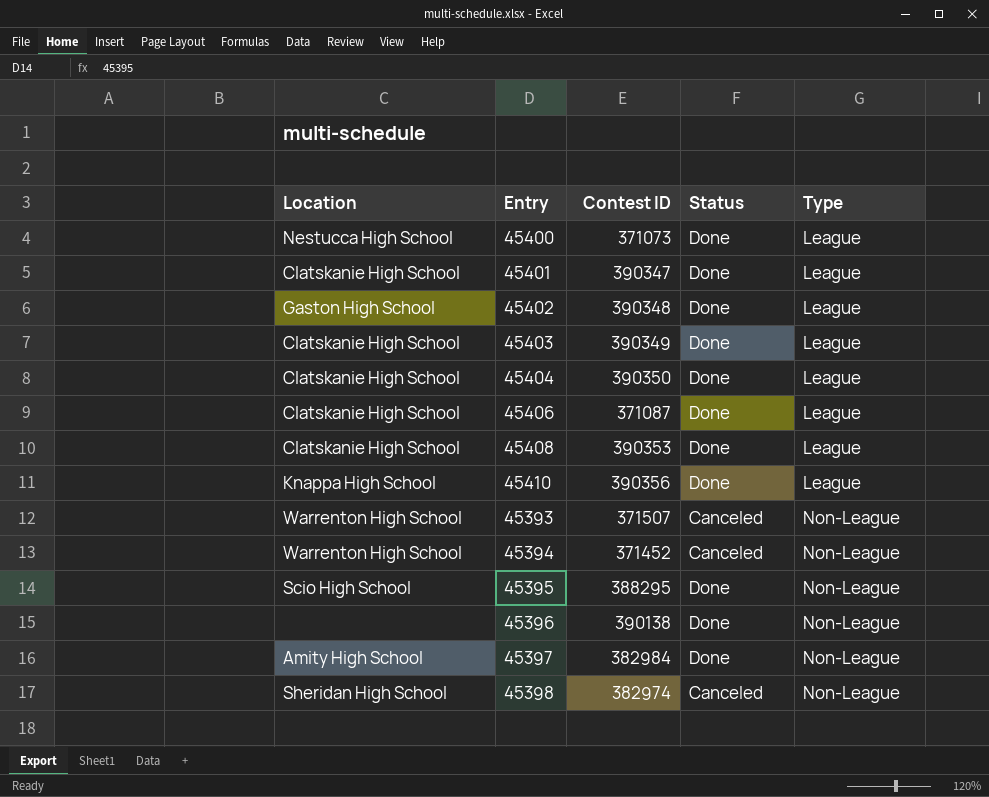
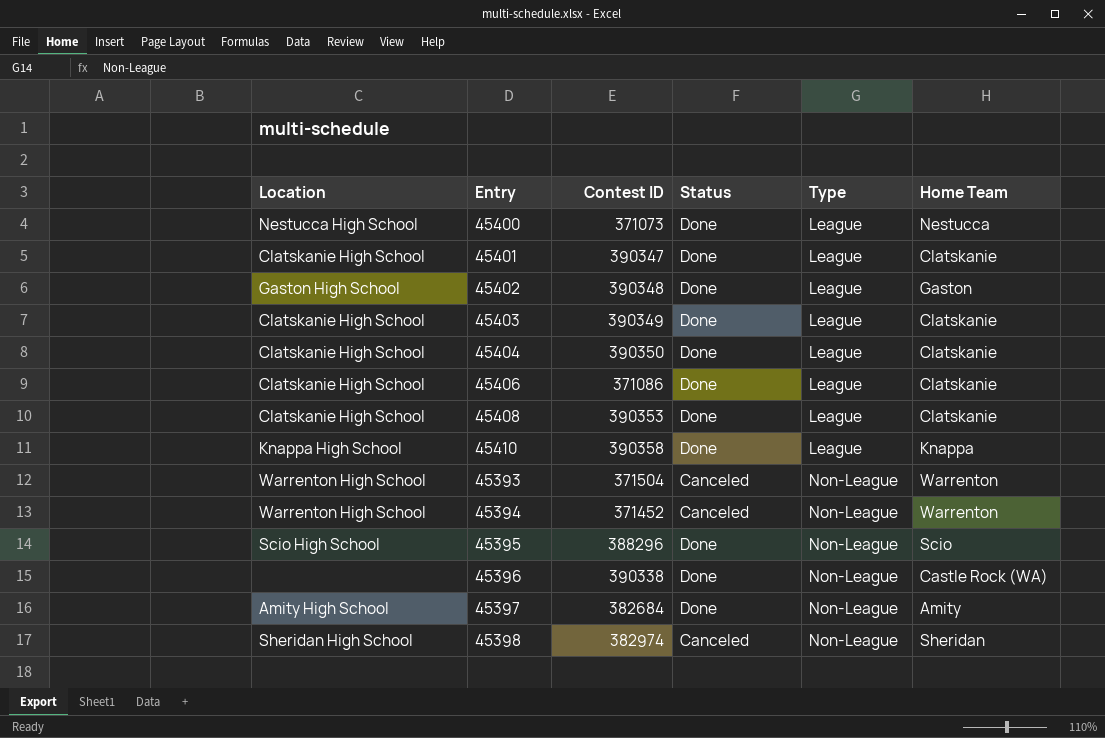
column Home Team | position: none -> 6
45406 | Contest ID: 371087 -> 371086
45410 | Contest ID: 390356 -> 390358
45393 | Contest ID: 371507 -> 371504
45395 | Contest ID: 388295 -> 388296
45396 | Contest ID: 390138 -> 390338
45397 | Contest ID: 382984 -> 382684

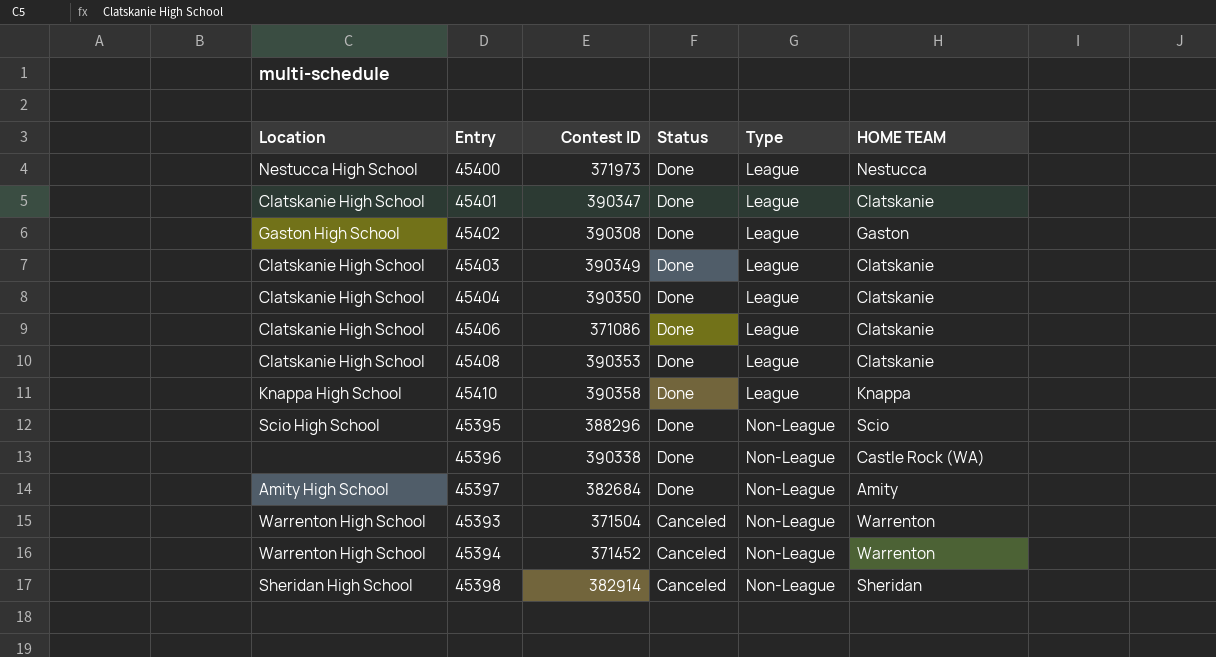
row order: Type ascending -> Status descending
column name: Home Team -> HOME TEAM
45400 | Contest ID: 371073 -> 371973
45402 | Contest ID: 390348 -> 390308
45398 | Contest ID: 382974 -> 382914

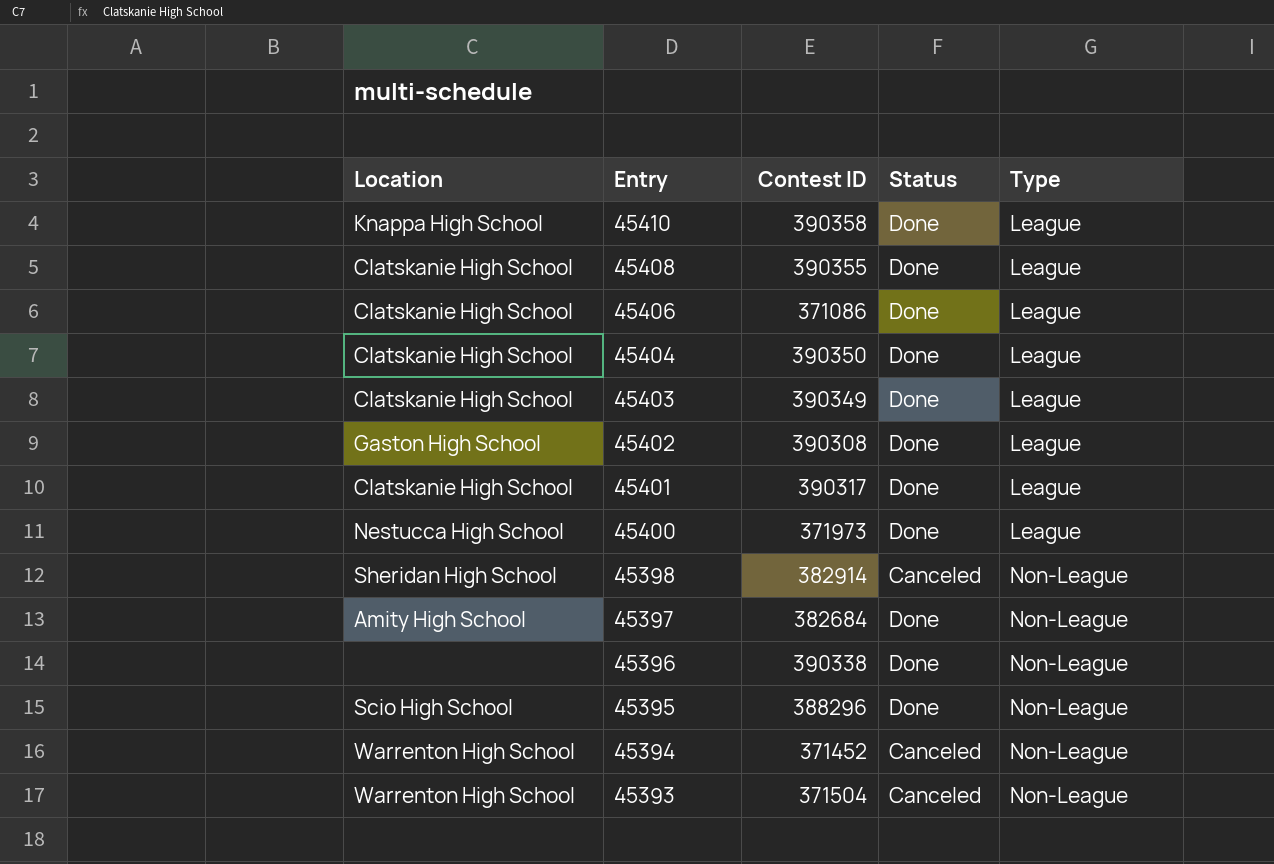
row order: Status descending -> Entry descending
column HOME TEAM | position: 6 -> none
45408 | Contest ID: 390353 -> 390355
45401 | Contest ID: 390347 -> 390317

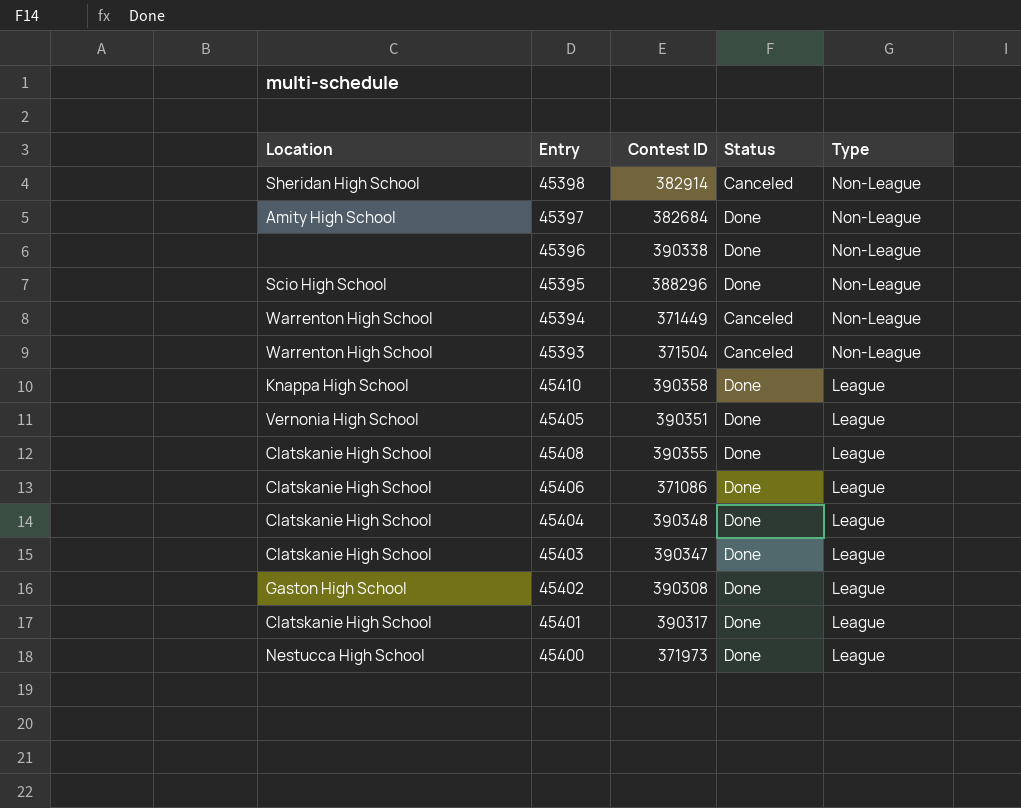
row order: Entry descending -> Type descending
45394 | Contest ID: 371452 -> 371449
row 45405: none -> Vernonia High School | 390351 | Done | League
45404 | Contest ID: 390350 -> 390348
45403 | Contest ID: 390349 -> 390347

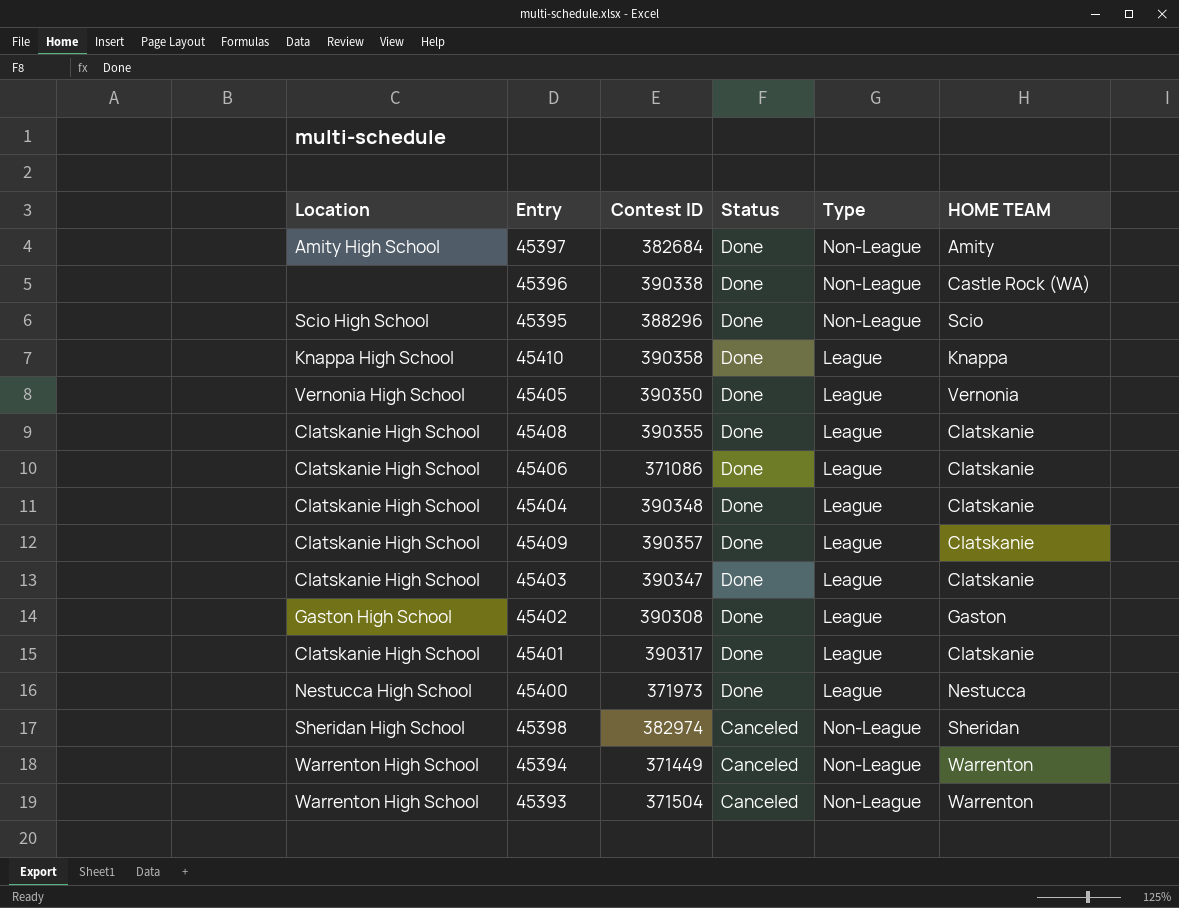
row order: Type descending -> Status descending
column HOME TEAM | position: none -> 6
45405 | Contest ID: 390351 -> 390350
row 45409: none -> Clatskanie High School | 390357 | Done | League | Clatskanie
45398 | Contest ID: 382914 -> 382974

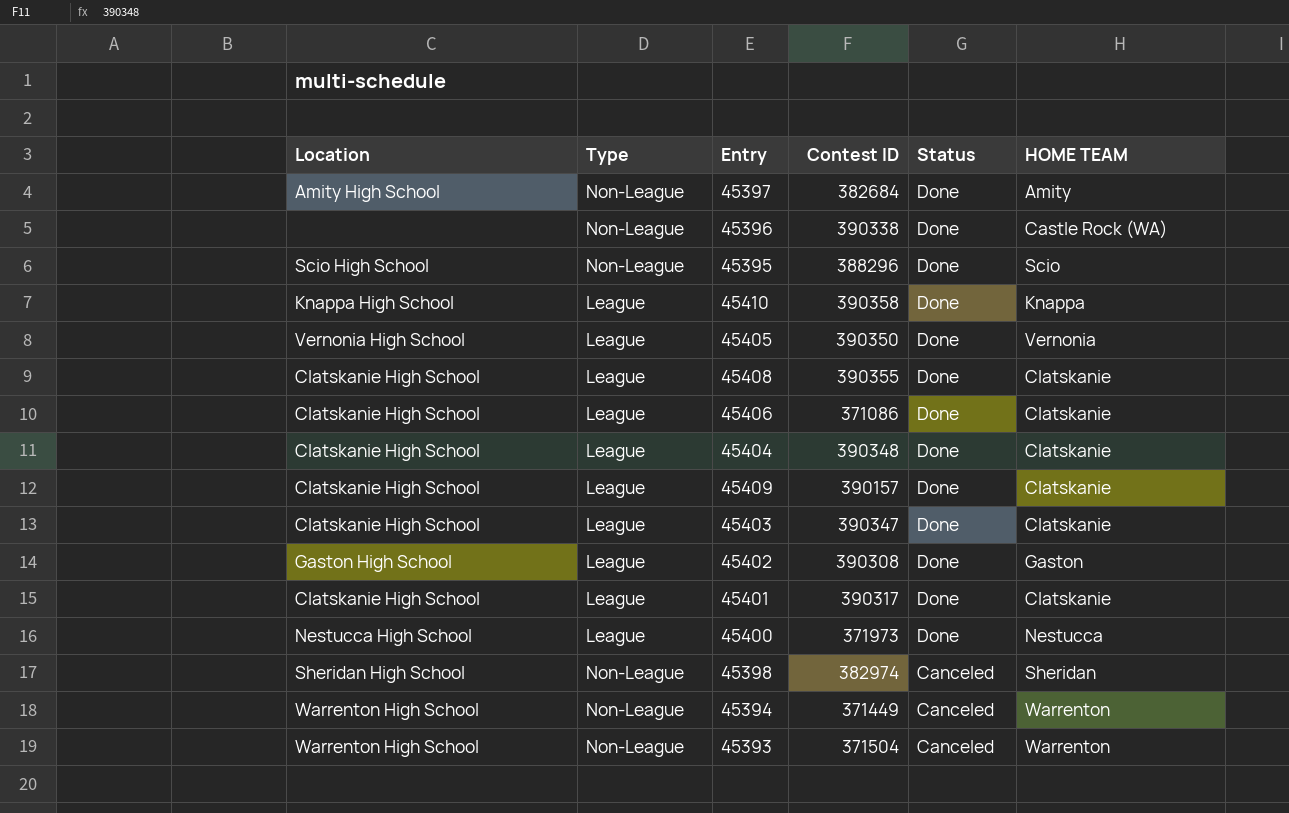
column Type | position: 5 -> 2
45409 | Contest ID: 390357 -> 390157

